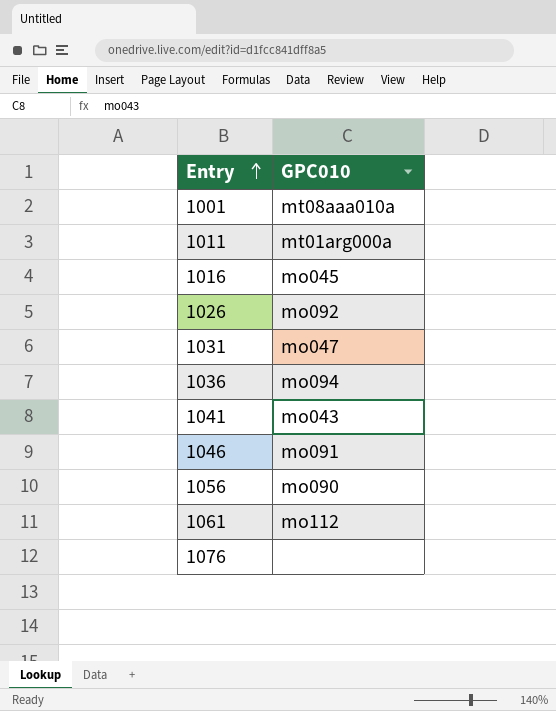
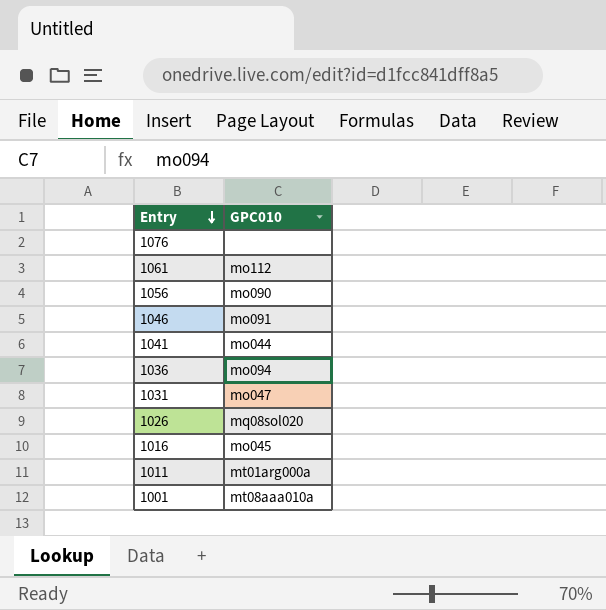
row order: Entry ascending -> Entry descending
1041 | GPC010: mo043 -> mo044
1026 | GPC010: mo092 -> mq08sol020

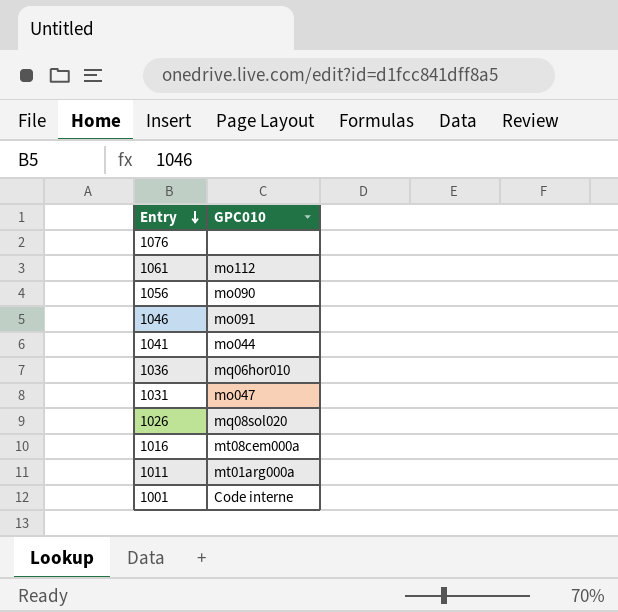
1036 | GPC010: mo094 -> mq06hor010
1016 | GPC010: mo045 -> mt08cem000a
1001 | GPC010: mt08aaa010a -> Code interne

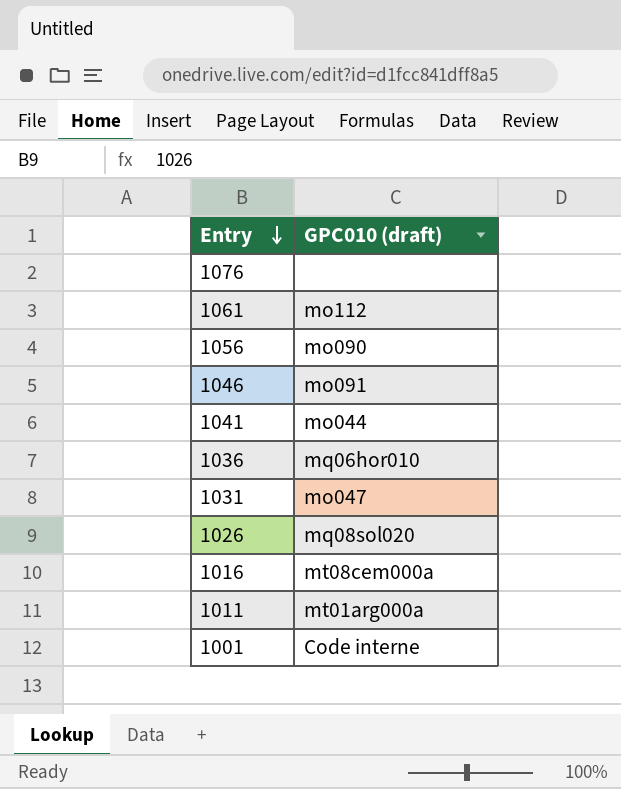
column name: GPC010 -> GPC010 (draft)

